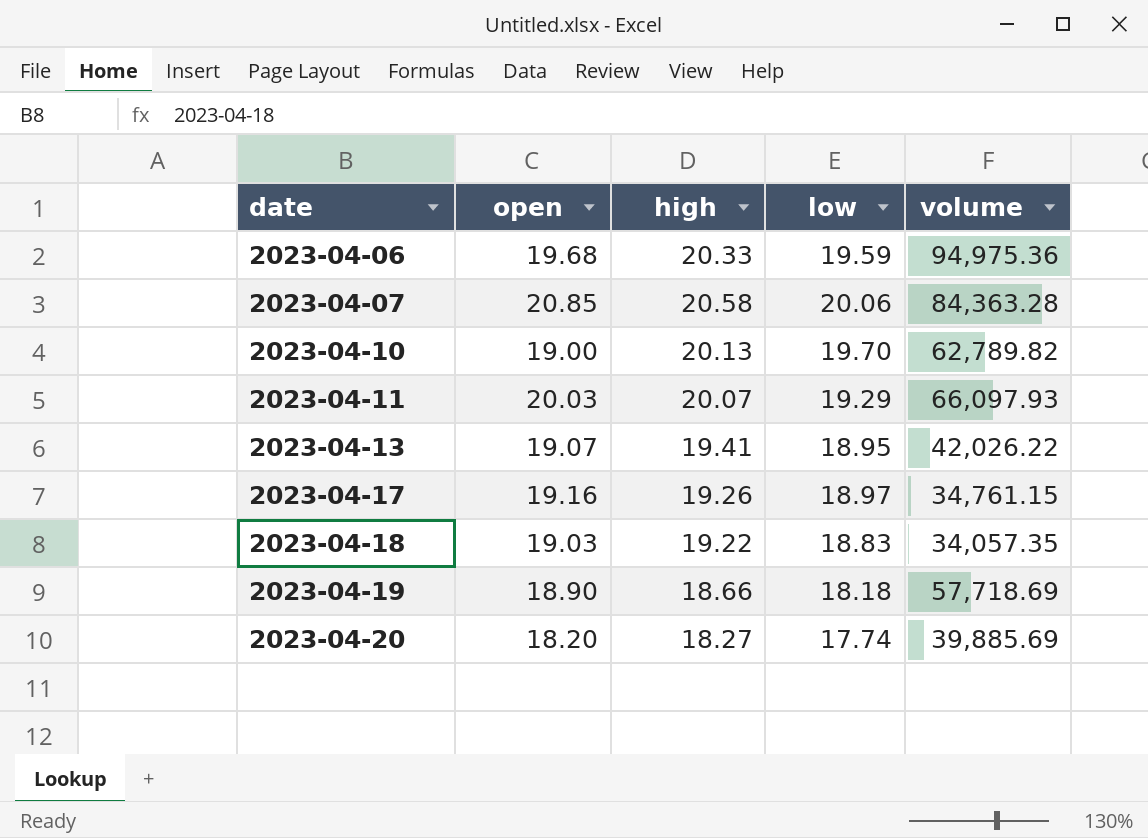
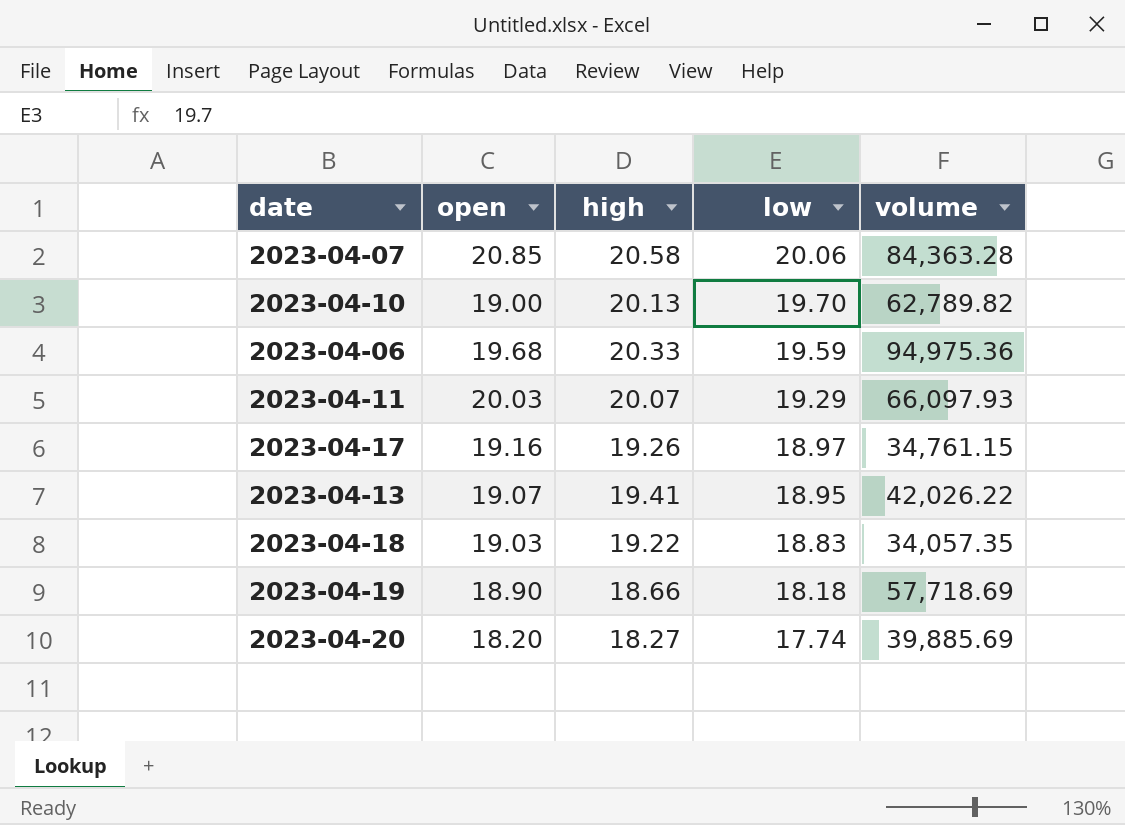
row order: date ascending -> low descending

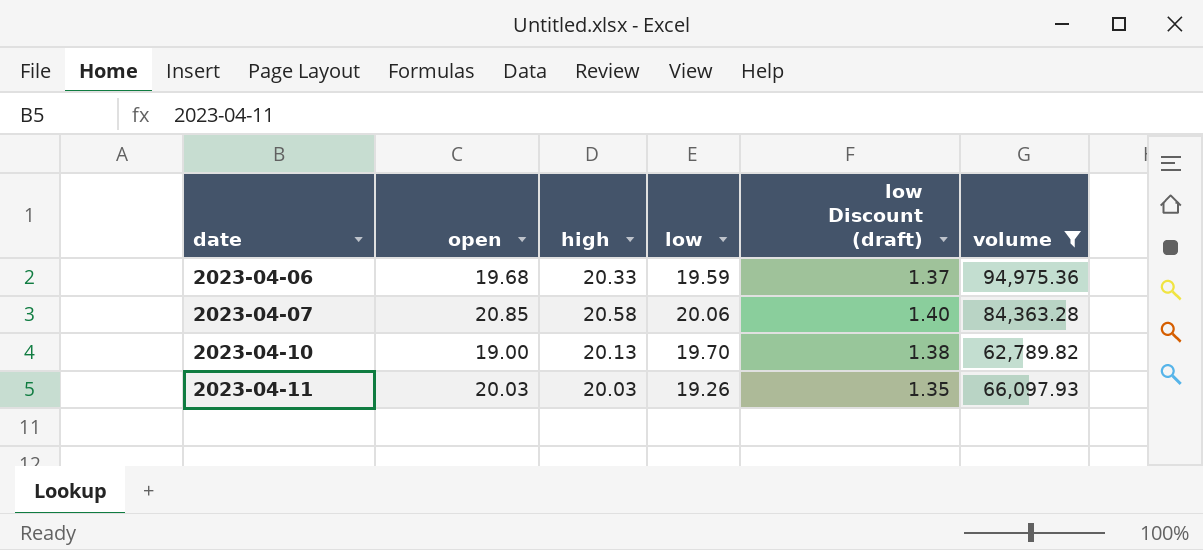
filter: none -> volume >= 62,789.82
row order: low descending -> date ascending
column low Discount (draft) | formula: none -> [low] * 0.07
2023-04-11 | high: 20.07 -> 20.03
2023-04-11 | low: 19.29 -> 19.26

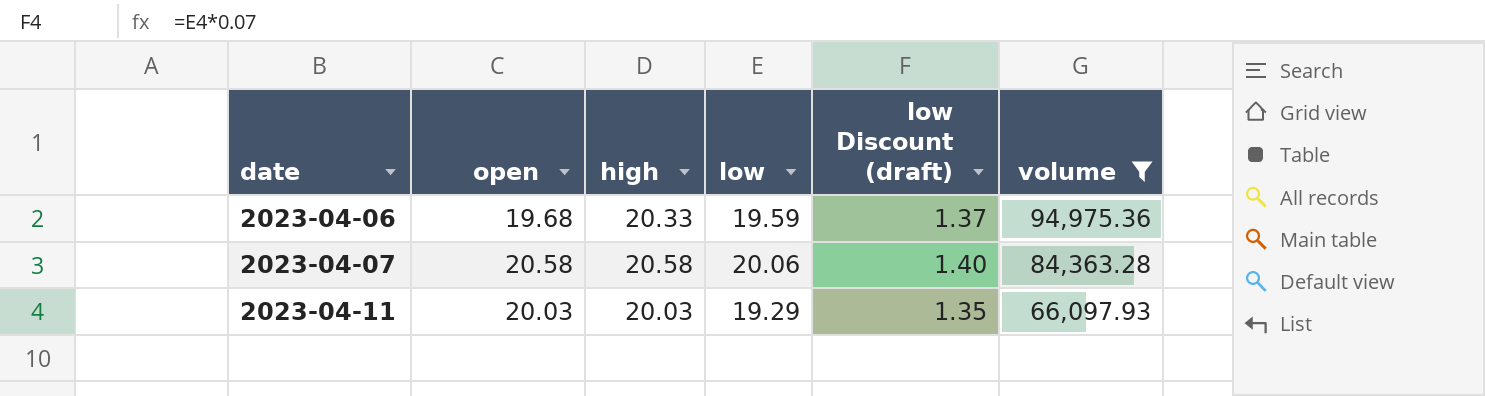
row 2023-04-10: 19.00 | 20.13 | 19.70 | 1.38 | 62,789.82 -> none
2023-04-07 | open: 20.85 -> 20.58
2023-04-11 | low: 19.26 -> 19.29

